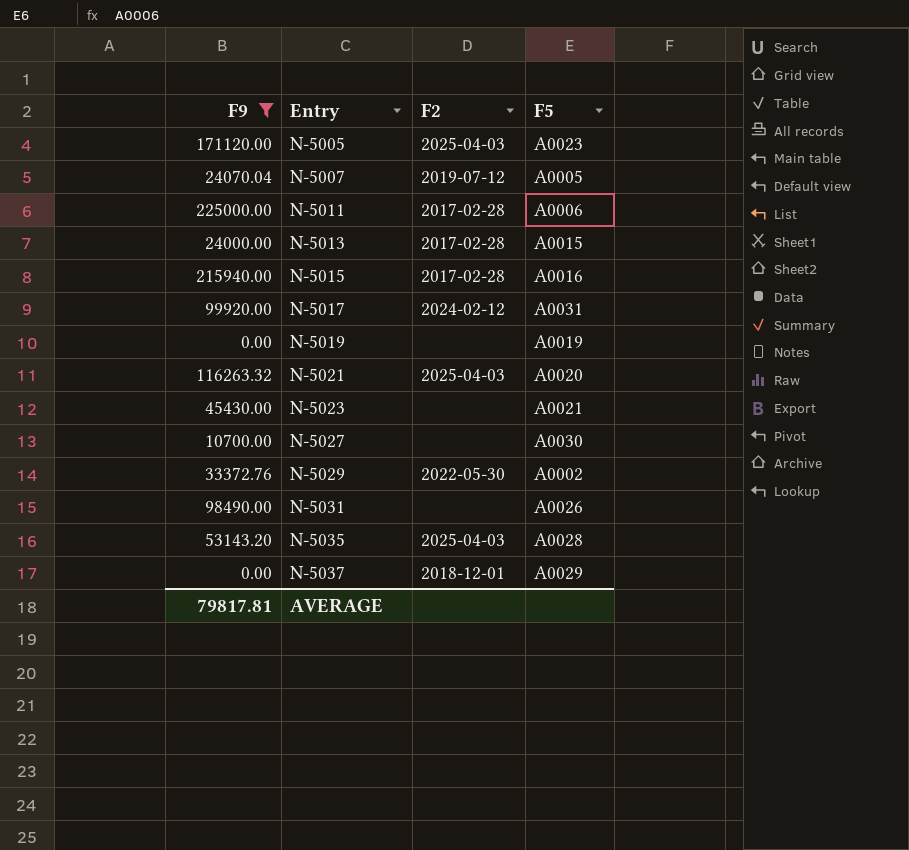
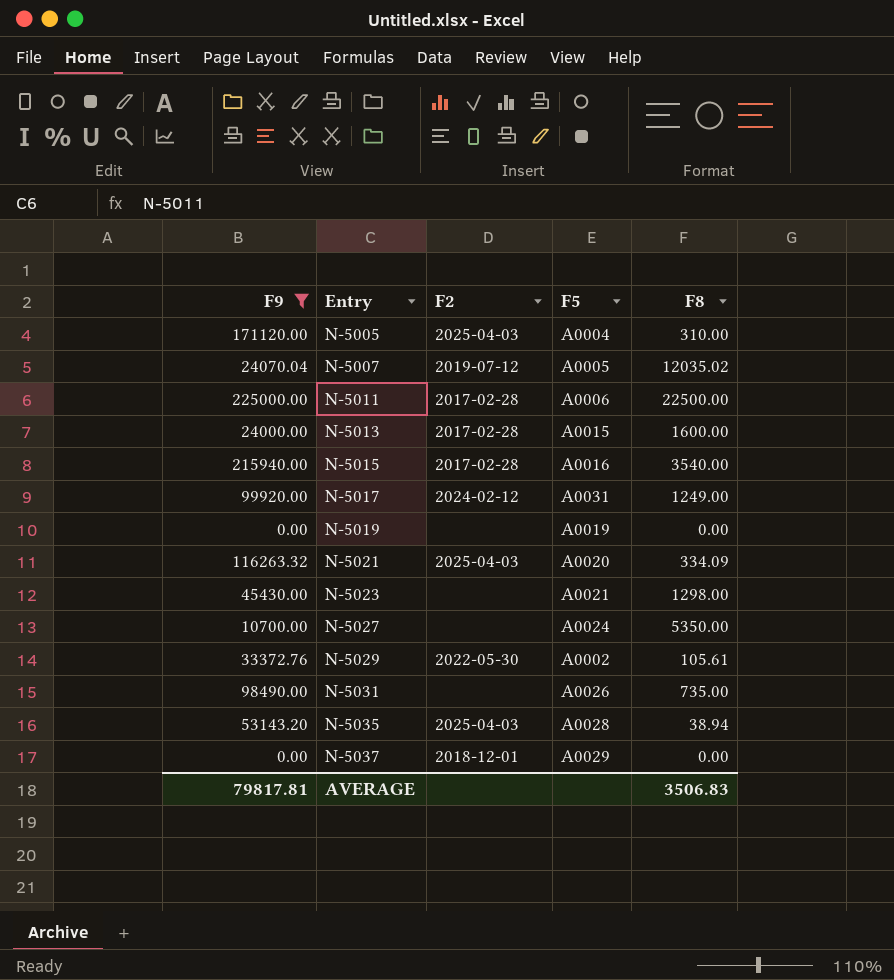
column F8 | position: none -> 5
N-5005 | F5: A0023 -> A0004
N-5027 | F5: A0030 -> A0024

